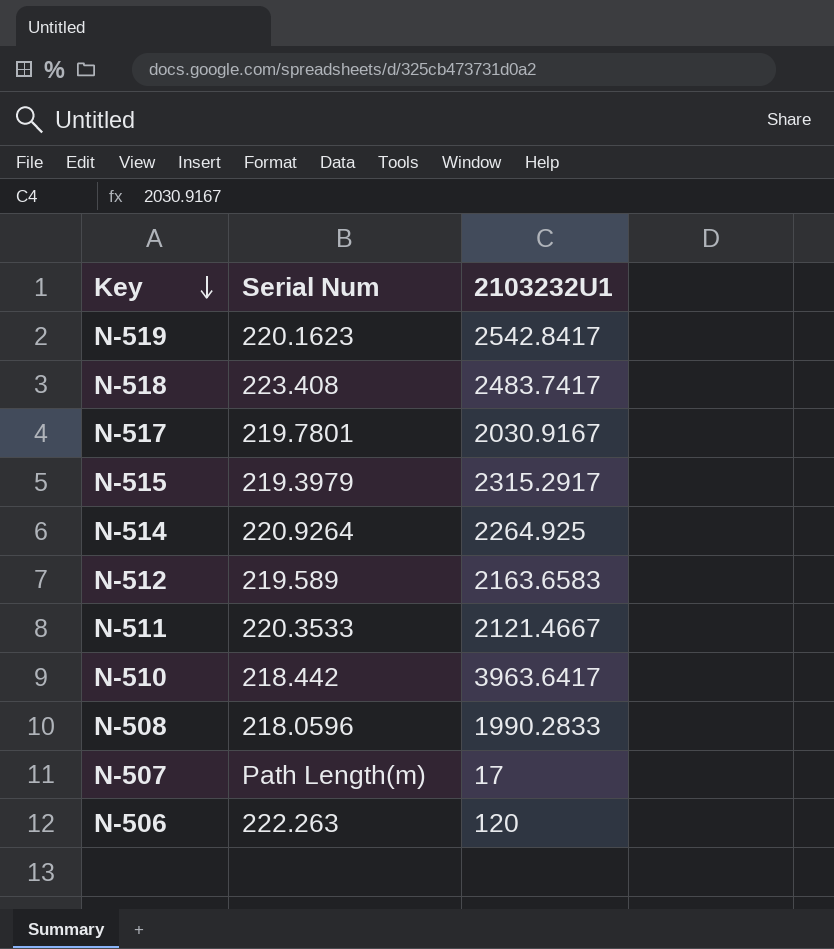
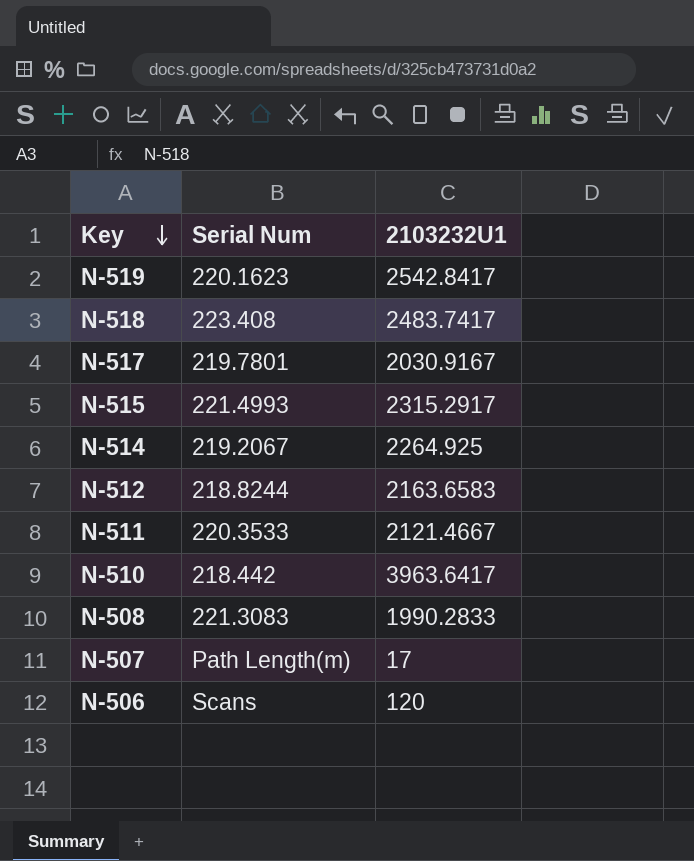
N-515 | Serial Num: 219.3979 -> 221.4993
N-514 | Serial Num: 220.9264 -> 219.2067
N-512 | Serial Num: 219.589 -> 218.8244
N-508 | Serial Num: 218.0596 -> 221.3083
N-506 | Serial Num: 222.263 -> Scans

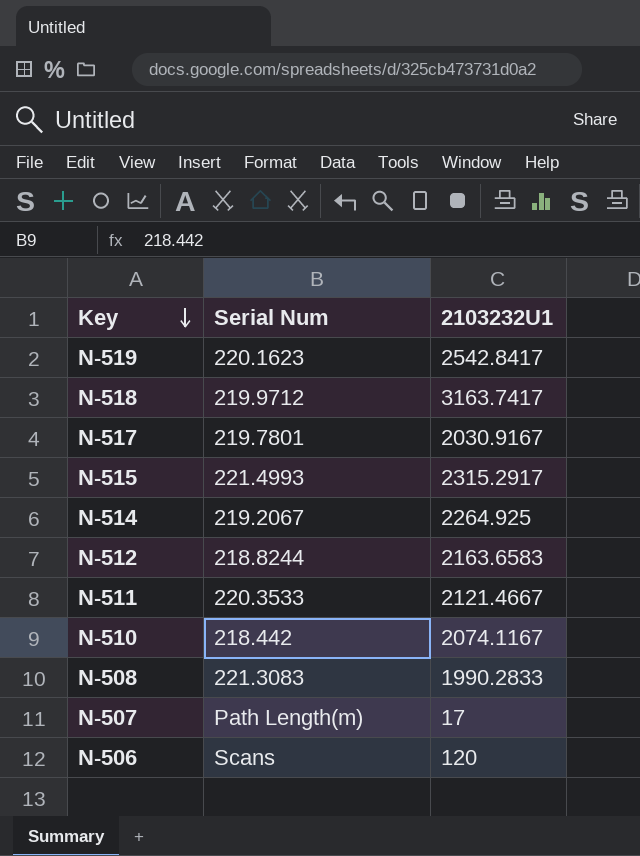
N-518 | Serial Num: 223.408 -> 219.9712
N-518 | 2103232U1: 2483.7417 -> 3163.7417
N-510 | 2103232U1: 3963.6417 -> 2074.1167

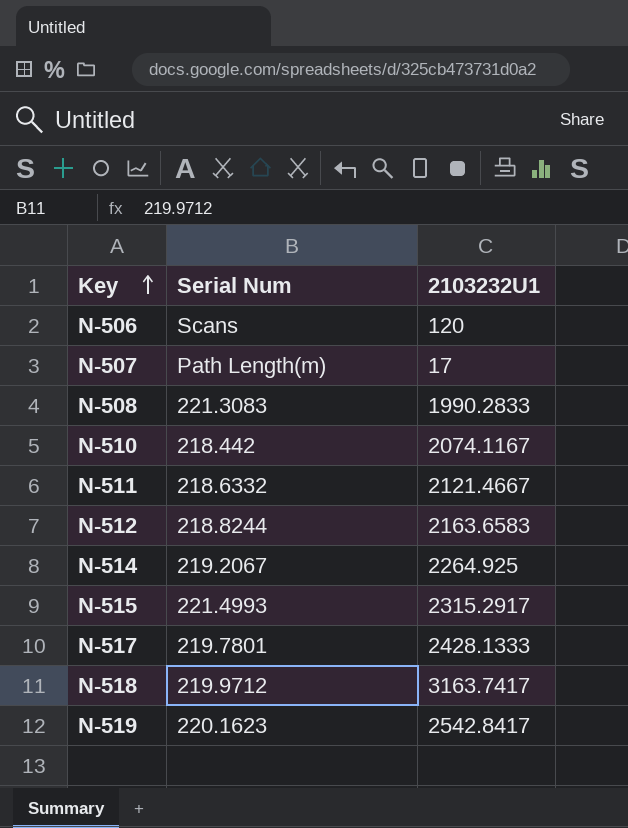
row order: Key descending -> Key ascending
N-511 | Serial Num: 220.3533 -> 218.6332
N-517 | 2103232U1: 2030.9167 -> 2428.1333

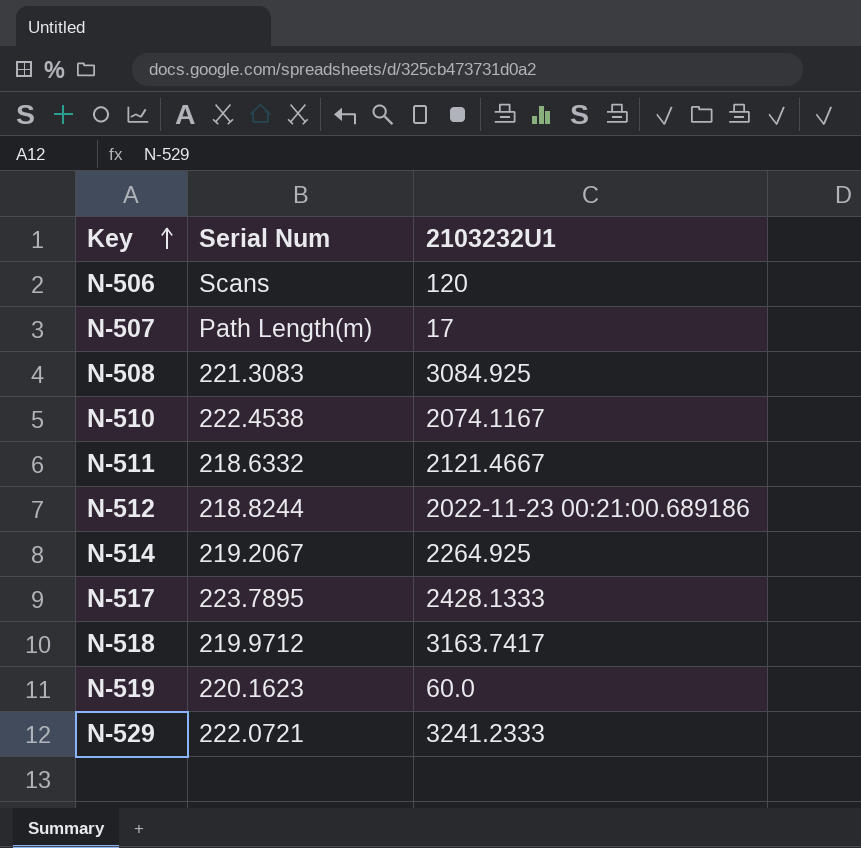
row N-515: 221.4993 | 2315.2917 -> none
N-508 | 2103232U1: 1990.2833 -> 3084.925
N-510 | Serial Num: 218.442 -> 222.4538
N-512 | 2103232U1: 2163.6583 -> 2022-11-23 00:21:00.689186
N-517 | Serial Num: 219.7801 -> 223.7895
N-519 | 2103232U1: 2542.8417 -> 60.0
row N-529: none -> 222.0721 | 3241.2333

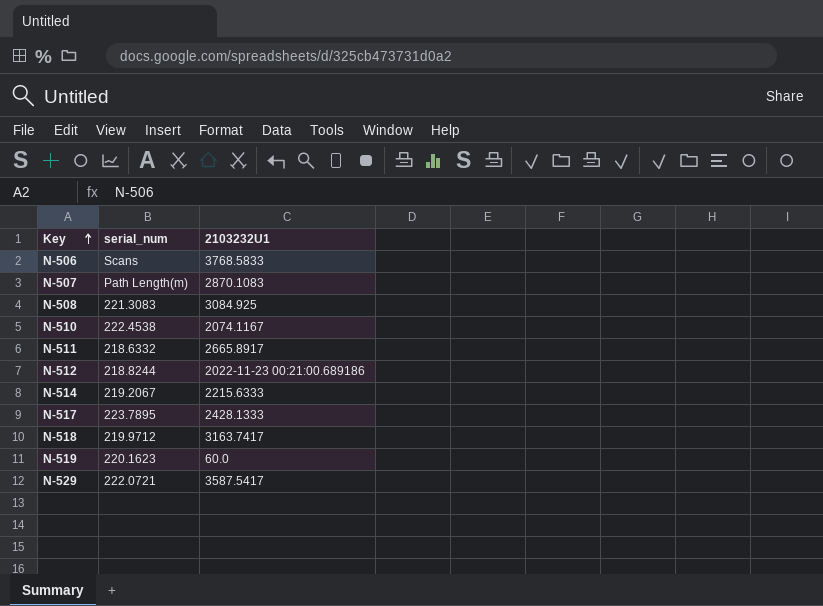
column name: Serial Num -> serial_num
N-506 | 2103232U1: 120 -> 3768.5833
N-507 | 2103232U1: 17 -> 2870.1083
N-511 | 2103232U1: 2121.4667 -> 2665.8917
N-514 | 2103232U1: 2264.925 -> 2215.6333
N-529 | 2103232U1: 3241.2333 -> 3587.5417

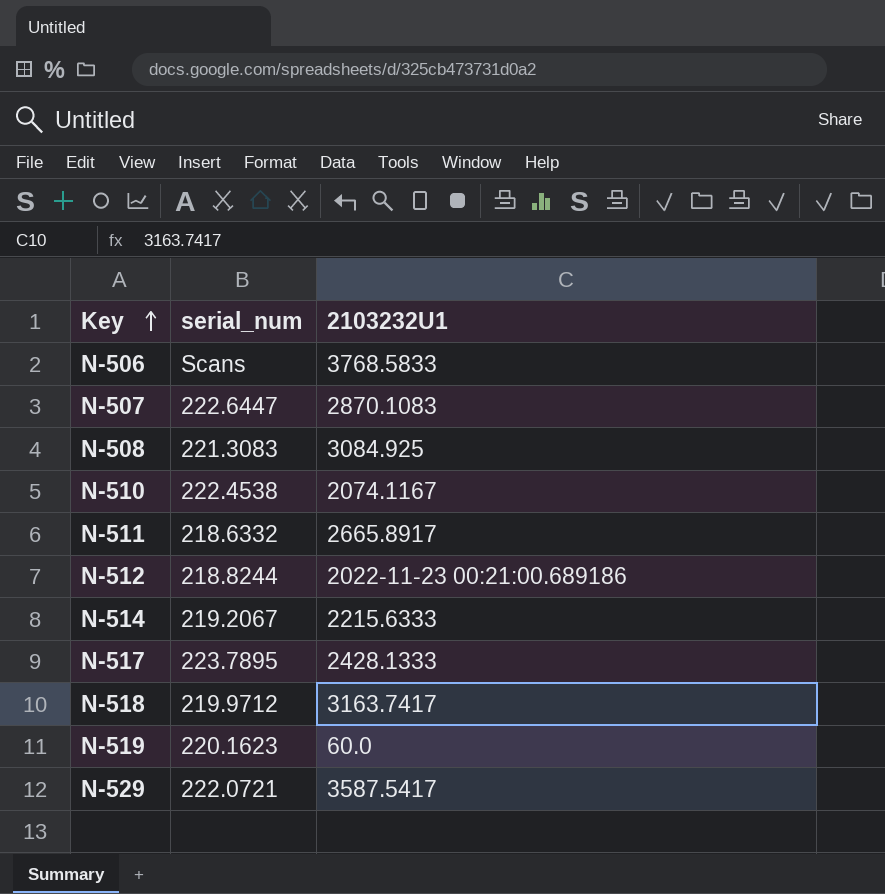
N-507 | serial_num: Path Length(m) -> 222.6447

